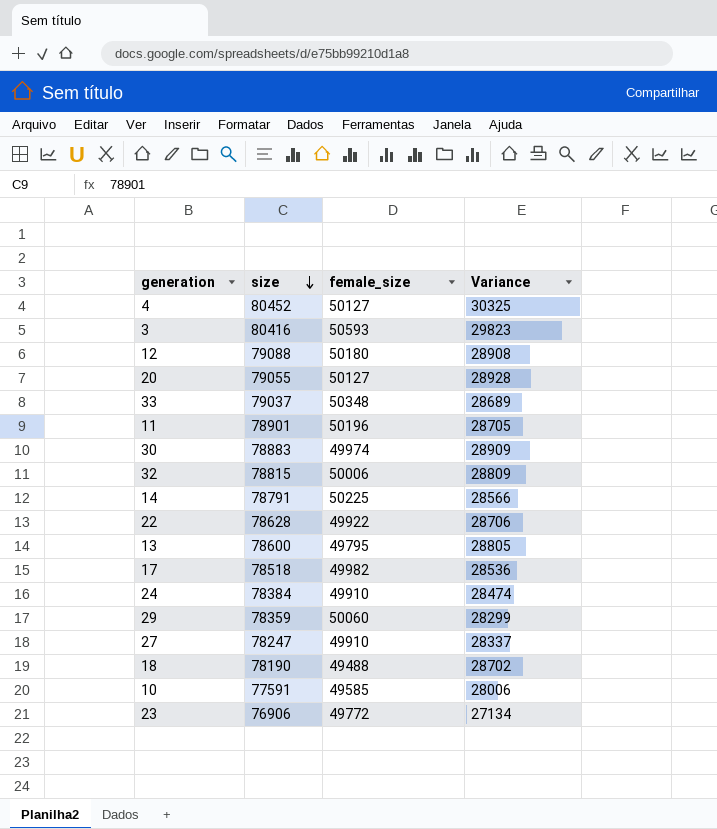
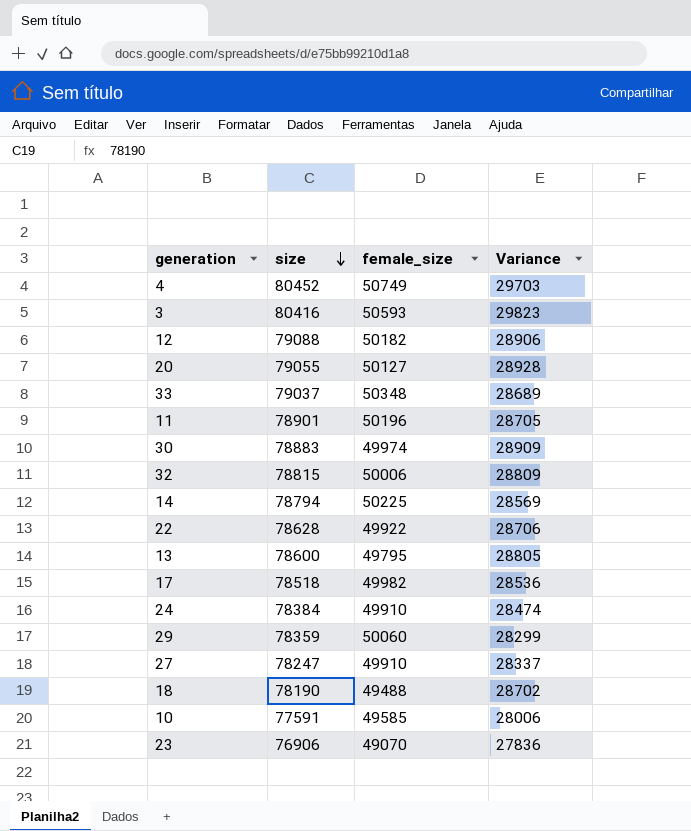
4 | female_size: 50127 -> 50749
4 | Variance: 30325 -> 29703
12 | female_size: 50180 -> 50182
12 | Variance: 28908 -> 28906
14 | size: 78791 -> 78794
14 | Variance: 28566 -> 28569
23 | female_size: 49772 -> 49070
23 | Variance: 27134 -> 27836

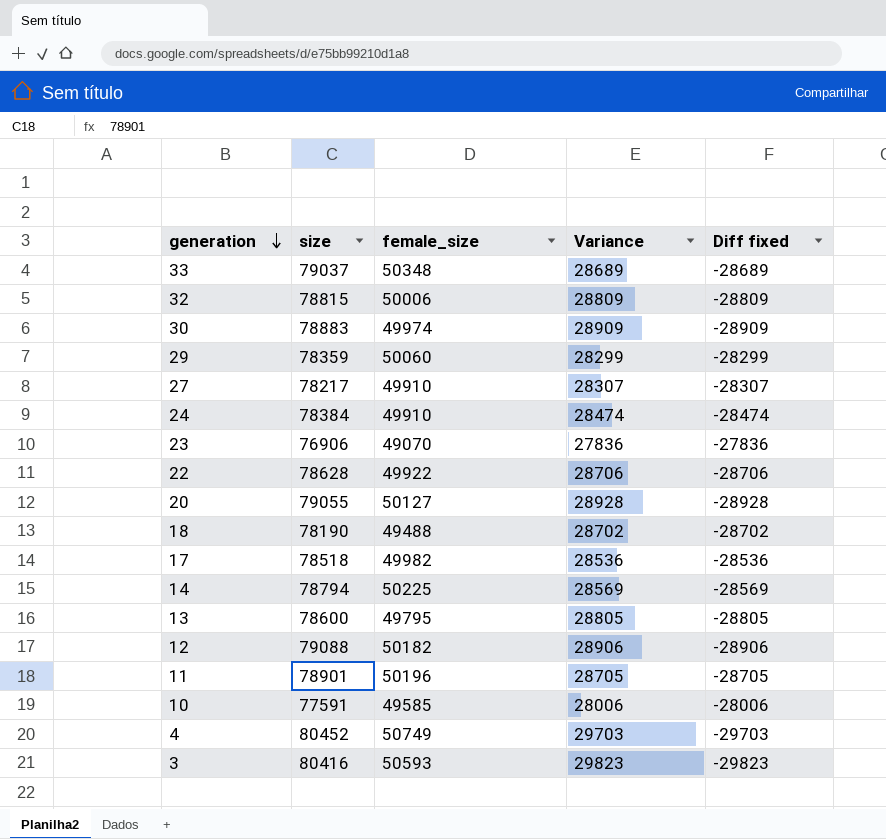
row order: size descending -> generation descending
column Diff fixed | formula: none -> [female_size] - [size]
27 | size: 78247 -> 78217
27 | Variance: 28337 -> 28307

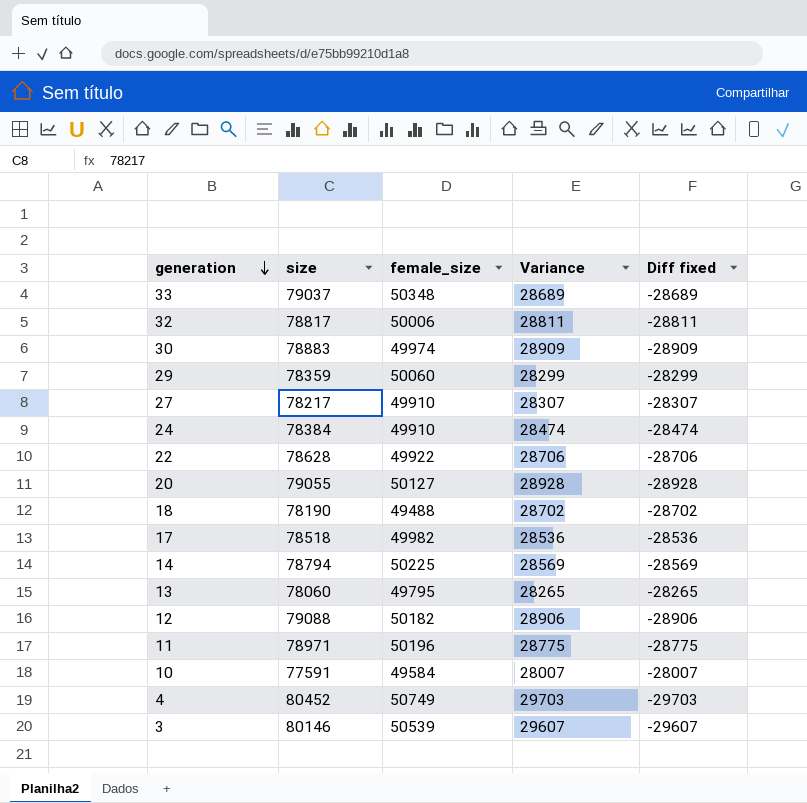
row 23: 76906 | 49070 | 27836 | -27836 -> none
32 | size: 78815 -> 78817
32 | Variance: 28809 -> 28811
32 | Diff fixed: -28809 -> -28811
13 | size: 78600 -> 78060
13 | Variance: 28805 -> 28265
13 | Diff fixed: -28805 -> -28265
11 | size: 78901 -> 78971
11 | Variance: 28705 -> 28775
11 | Diff fixed: -28705 -> -28775
10 | female_size: 49585 -> 49584
10 | Variance: 28006 -> 28007
10 | Diff fixed: -28006 -> -28007
3 | size: 80416 -> 80146
3 | female_size: 50593 -> 50539
3 | Variance: 29823 -> 29607
3 | Diff fixed: -29823 -> -29607

